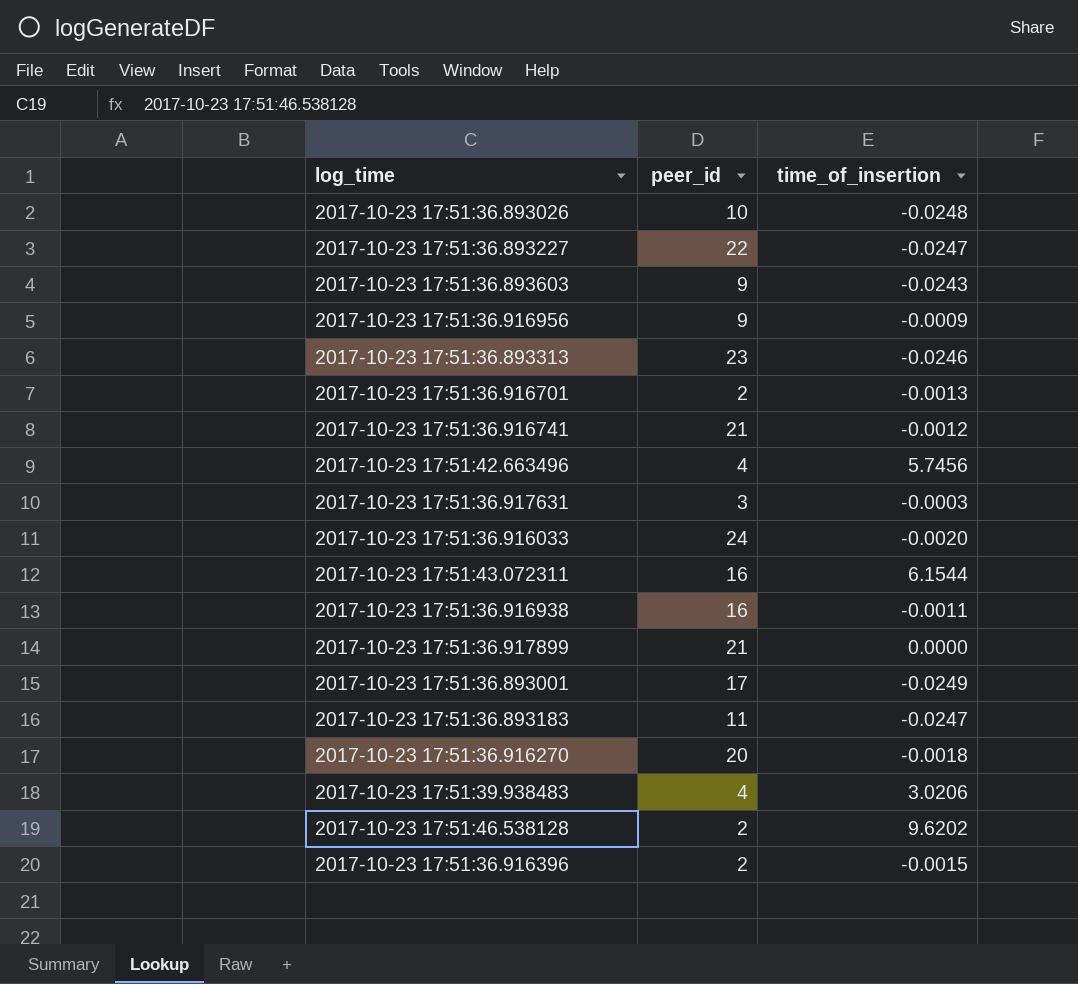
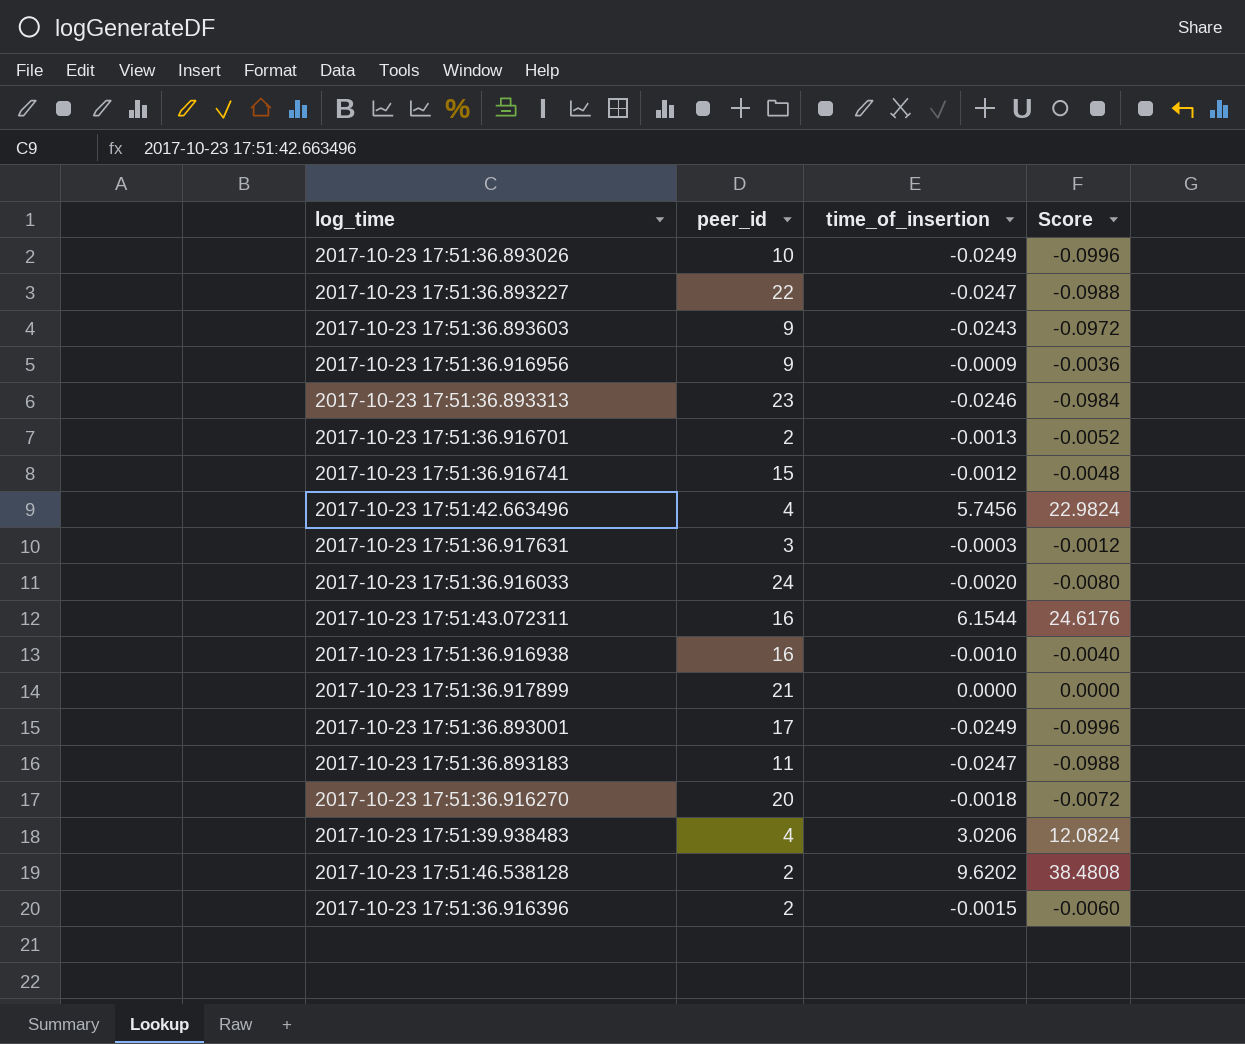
column Score | formula: none -> [time_of_insertion] * 4
2017-10-23 17:51:36.893026 | time_of_insertion: -0.0248 -> -0.0249
2017-10-23 17:51:36.916741 | peer_id: 21 -> 15
2017-10-23 17:51:36.916938 | time_of_insertion: -0.0011 -> -0.0010

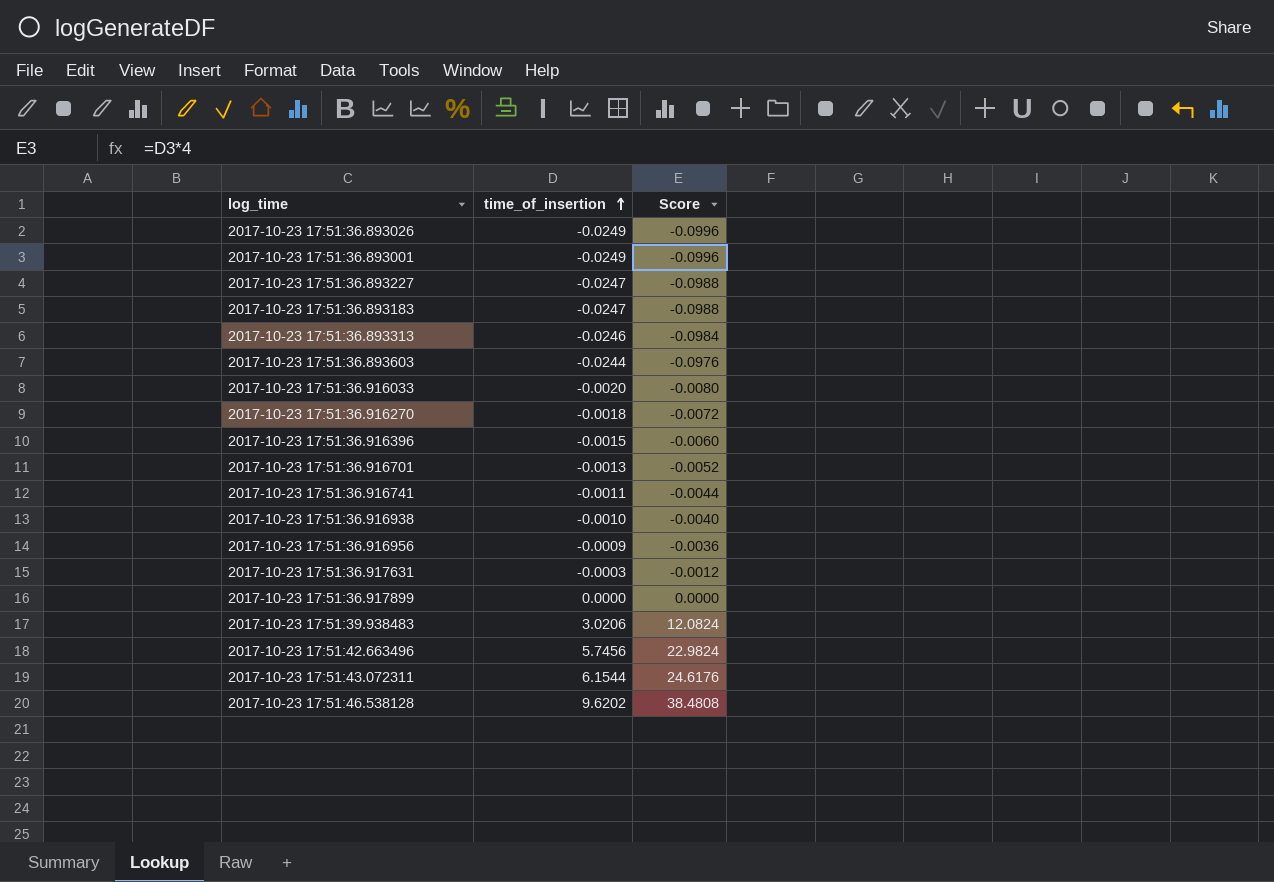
row order: none -> time_of_insertion ascending
column peer_id | position: 2 -> none
2017-10-23 17:51:36.893603 | time_of_insertion: -0.0243 -> -0.0244
2017-10-23 17:51:36.893603 | Score: -0.0972 -> -0.0976
2017-10-23 17:51:36.916741 | time_of_insertion: -0.0012 -> -0.0011
2017-10-23 17:51:36.916741 | Score: -0.0048 -> -0.0044

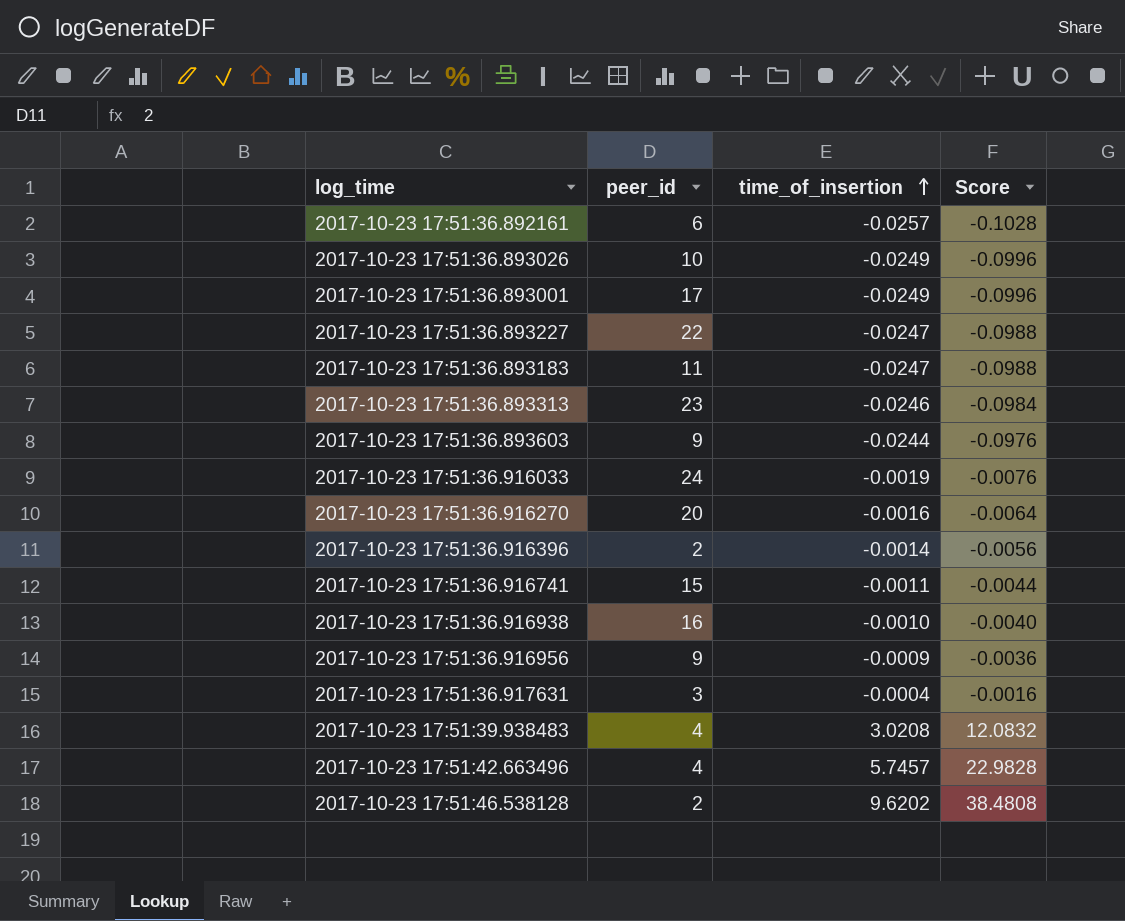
column peer_id | position: none -> 2
row 2017-10-23 17:51:36.916701: -0.0013 | -0.0052 -> none
row 2017-10-23 17:51:36.917899: 0.0000 | 0.0000 -> none
row 2017-10-23 17:51:43.072311: 6.1544 | 24.6176 -> none
row 2017-10-23 17:51:36.892161: none -> 6 | -0.0257 | -0.1028
2017-10-23 17:51:36.916033 | time_of_insertion: -0.0020 -> -0.0019
2017-10-23 17:51:36.916033 | Score: -0.0080 -> -0.0076
2017-10-23 17:51:36.916270 | time_of_insertion: -0.0018 -> -0.0016
2017-10-23 17:51:36.916270 | Score: -0.0072 -> -0.0064
2017-10-23 17:51:36.916396 | time_of_insertion: -0.0015 -> -0.0014
2017-10-23 17:51:36.916396 | Score: -0.0060 -> -0.0056
2017-10-23 17:51:36.917631 | time_of_insertion: -0.0003 -> -0.0004
2017-10-23 17:51:36.917631 | Score: -0.0012 -> -0.0016
2017-10-23 17:51:39.938483 | time_of_insertion: 3.0206 -> 3.0208
2017-10-23 17:51:39.938483 | Score: 12.0824 -> 12.0832
2017-10-23 17:51:42.663496 | time_of_insertion: 5.7456 -> 5.7457
2017-10-23 17:51:42.663496 | Score: 22.9824 -> 22.9828

